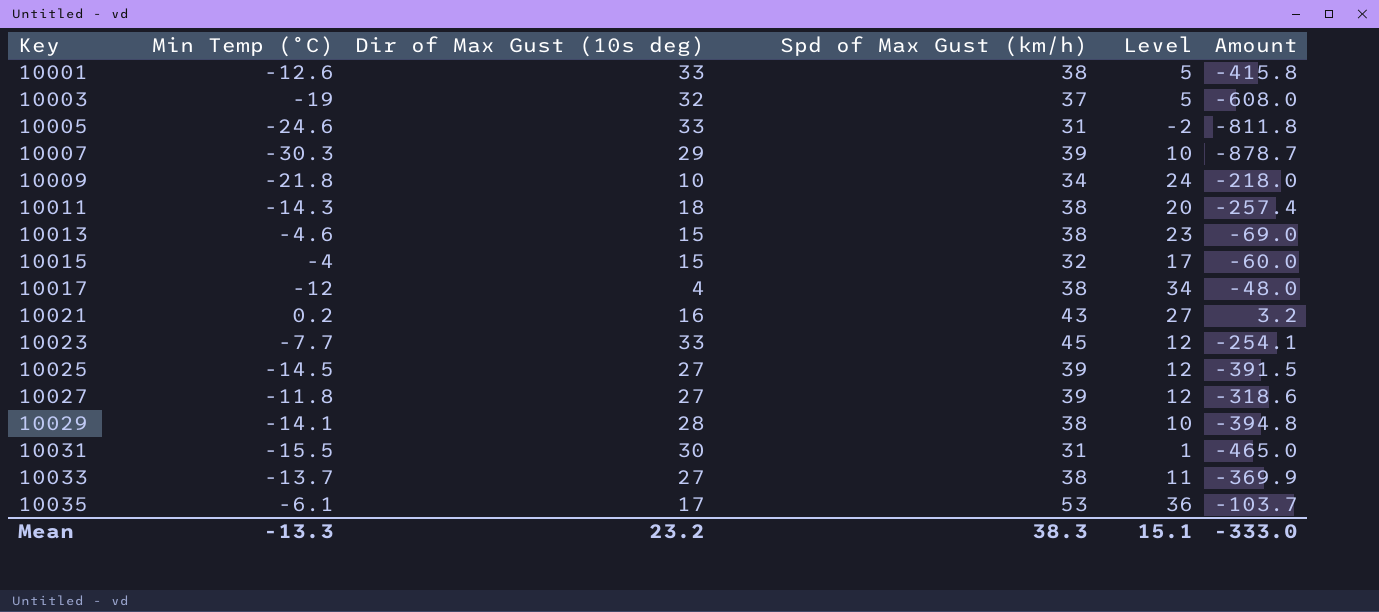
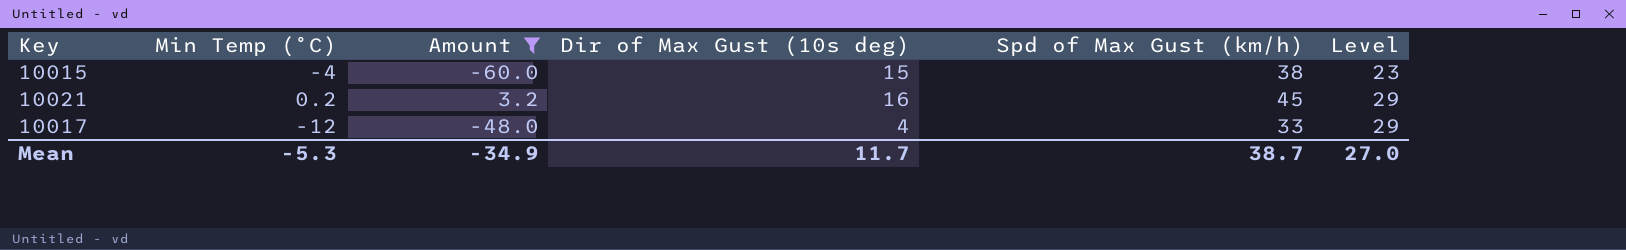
filter: none -> Amount >= -60.0
row order: Key ascending -> Level ascending
column Amount | position: 6 -> 3
10015 | Spd of Max Gust (km/h): 32 -> 38
10015 | Level: 17 -> 23
10021 | Spd of Max Gust (km/h): 43 -> 45
10021 | Level: 27 -> 29
10017 | Spd of Max Gust (km/h): 38 -> 33
10017 | Level: 34 -> 29
Mean | Min Temp (°C): -13.3 -> -5.3
Mean | Amount: -333.0 -> -34.9
Mean | Dir of Max Gust (10s deg): 23.2 -> 11.7
Mean | Spd of Max Gust (km/h): 38.3 -> 38.7
Mean | Level: 15.1 -> 27.0

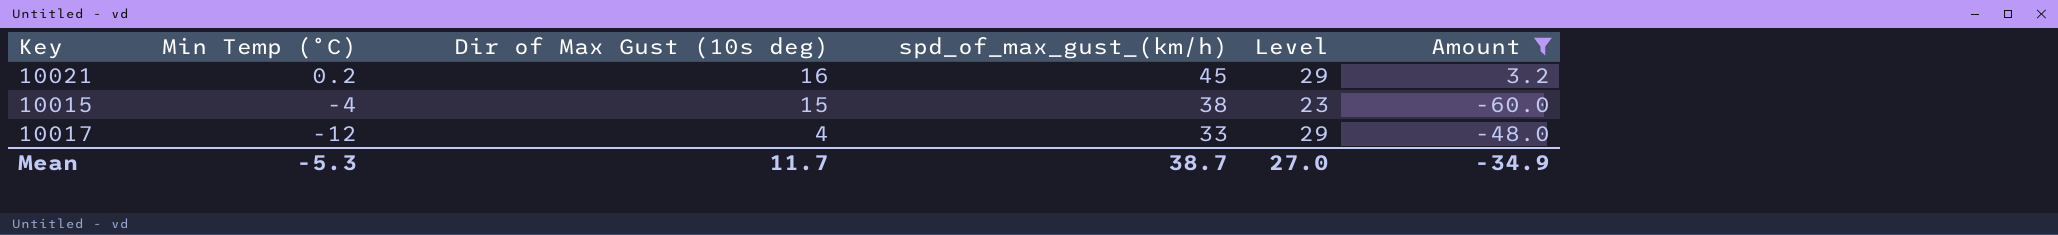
row order: Level ascending -> Min Temp (°C) descending
column name: Spd of Max Gust (km/h) -> spd_of_max_gust_(km/h)
column Amount | position: 3 -> 6

